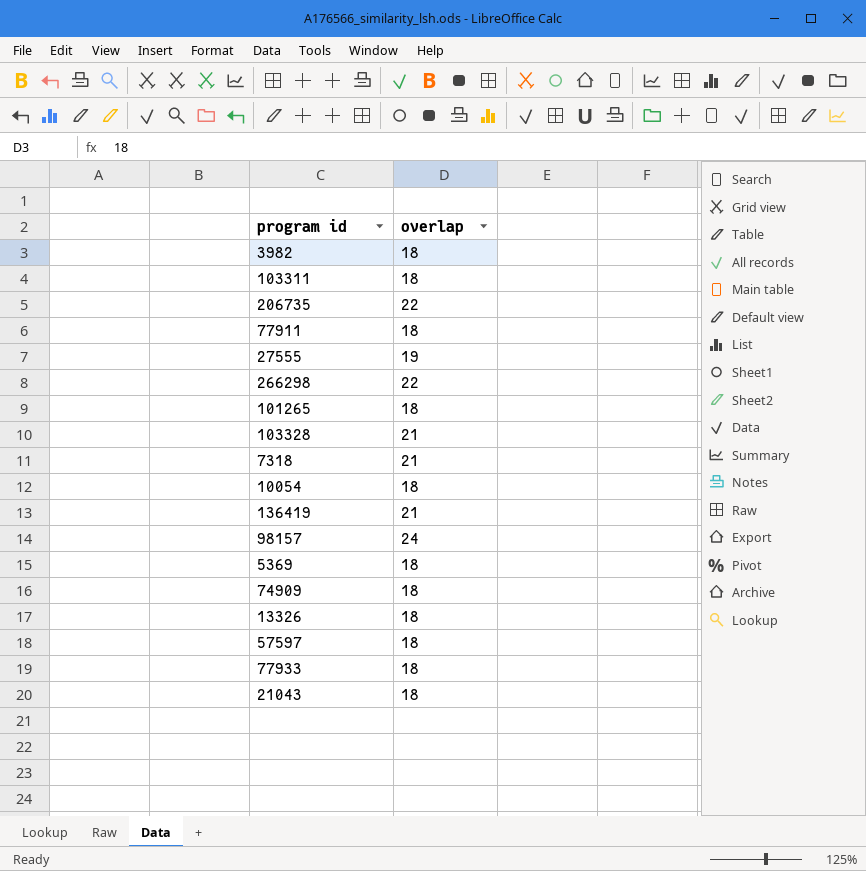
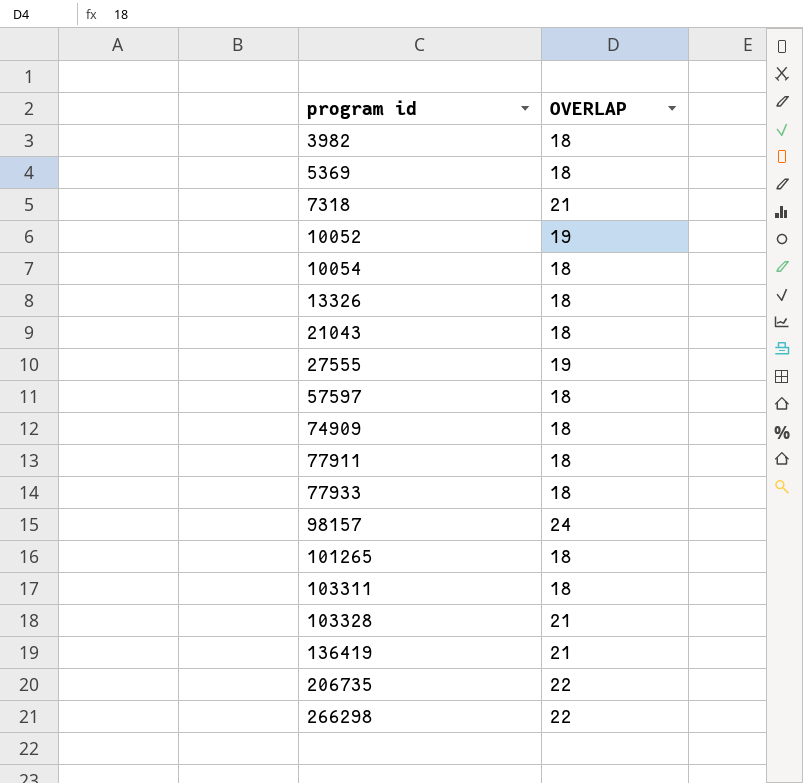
row order: none -> program id ascending
column name: overlap -> OVERLAP
row 10052: none -> 19

